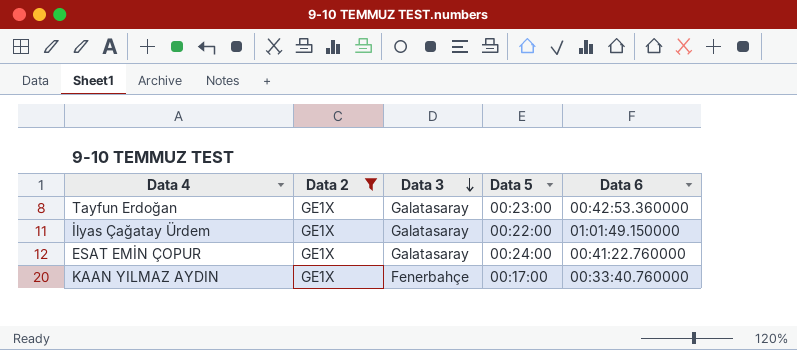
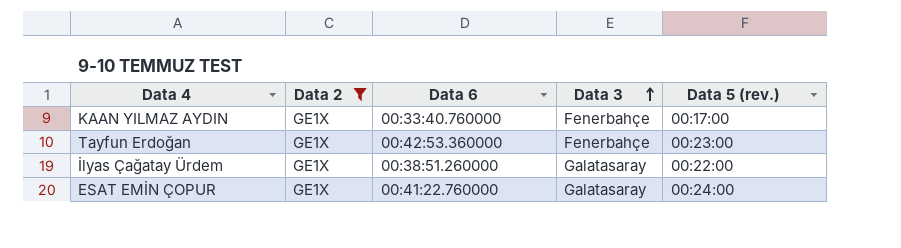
row order: Data 3 descending -> Data 3 ascending
column Data 6 | position: 5 -> 3
column name: Data 5 -> Data 5 (rev.)
Tayfun Erdoğan | Data 3: Galatasaray -> Fenerbahçe
İlyas Çağatay Ürdem | Data 6: 01:01:49.150000 -> 00:38:51.260000

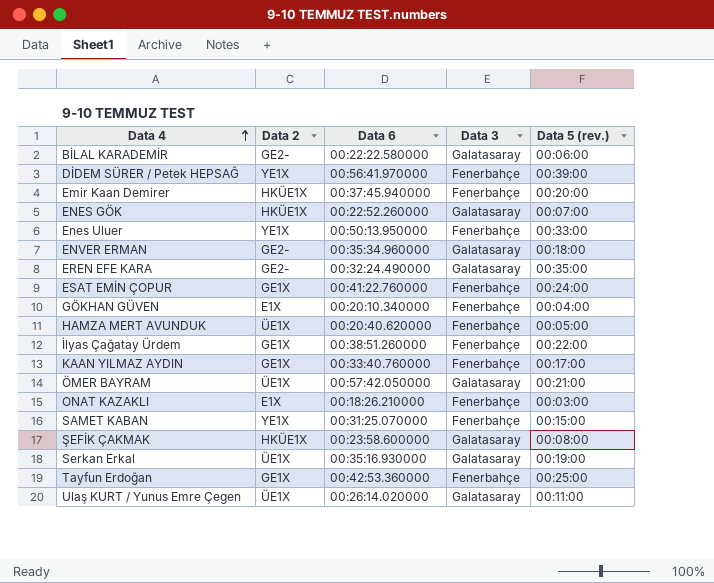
filter: Data 2 = GE1X -> none
row order: Data 3 ascending -> Data 4 ascending
ESAT EMİN ÇOPUR | Data 3: Galatasaray -> Fenerbahçe
İlyas Çağatay Ürdem | Data 3: Galatasaray -> Fenerbahçe
Tayfun Erdoğan | Data 5 (rev.): 00:23:00 -> 00:25:00

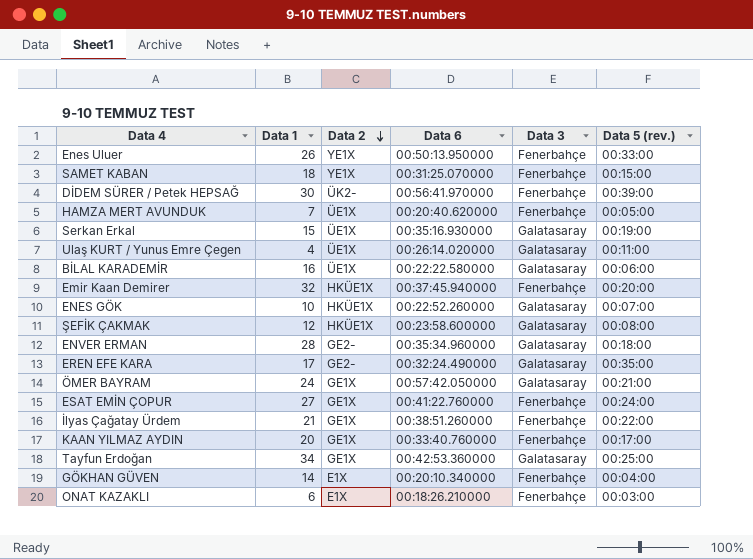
row order: Data 4 ascending -> Data 2 descending
column Data 1 | position: none -> 2
DİDEM SÜRER / Petek HEPSAĞ | Data 2: YE1X -> ÜK2-
BİLAL KARADEMİR | Data 2: GE2- -> ÜE1X
ÖMER BAYRAM | Data 2: ÜE1X -> GE1X
Tayfun Erdoğan | Data 3: Fenerbahçe -> Galatasaray

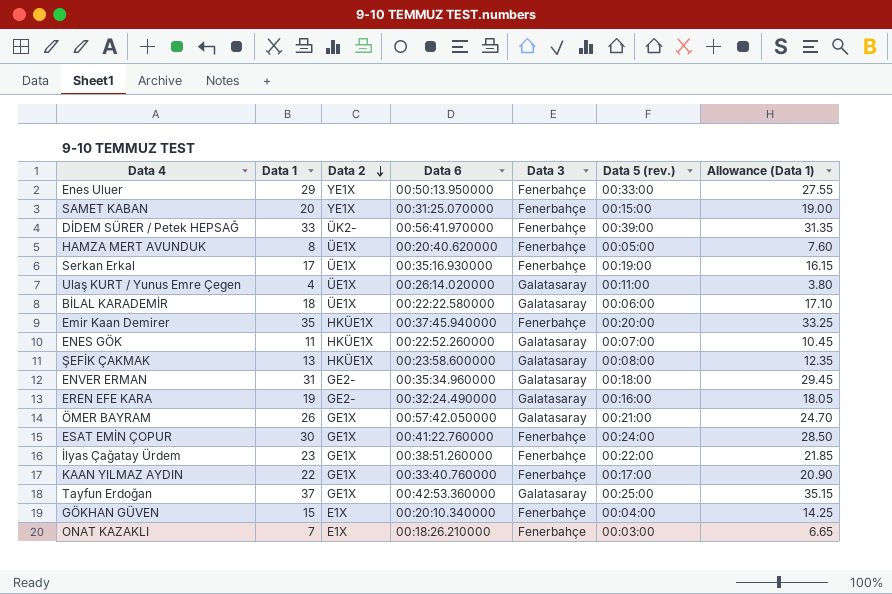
column Allowance (Data 1) | formula: none -> [Data 1] * 0.95
Enes Uluer | Data 1: 26 -> 29
SAMET KABAN | Data 1: 18 -> 20
DİDEM SÜRER / Petek HEPSAĞ | Data 1: 30 -> 33
HAMZA MERT AVUNDUK | Data 1: 7 -> 8
Serkan Erkal | Data 1: 15 -> 17
Serkan Erkal | Data 3: Galatasaray -> Fenerbahçe
BİLAL KARADEMİR | Data 1: 16 -> 18
Emir Kaan Demirer | Data 1: 32 -> 35
ENES GÖK | Data 1: 10 -> 11
ŞEFİK ÇAKMAK | Data 1: 12 -> 13
ENVER ERMAN | Data 1: 28 -> 31
EREN EFE KARA | Data 1: 17 -> 19
EREN EFE KARA | Data 5 (rev.): 00:35:00 -> 00:16:00
ÖMER BAYRAM | Data 1: 24 -> 26
ESAT EMİN ÇOPUR | Data 1: 27 -> 30
İlyas Çağatay Ürdem | Data 1: 21 -> 23
KAAN YILMAZ AYDIN | Data 1: 20 -> 22
Tayfun Erdoğan | Data 1: 34 -> 37
GÖKHAN GÜVEN | Data 1: 14 -> 15
ONAT KAZAKLI | Data 1: 6 -> 7

